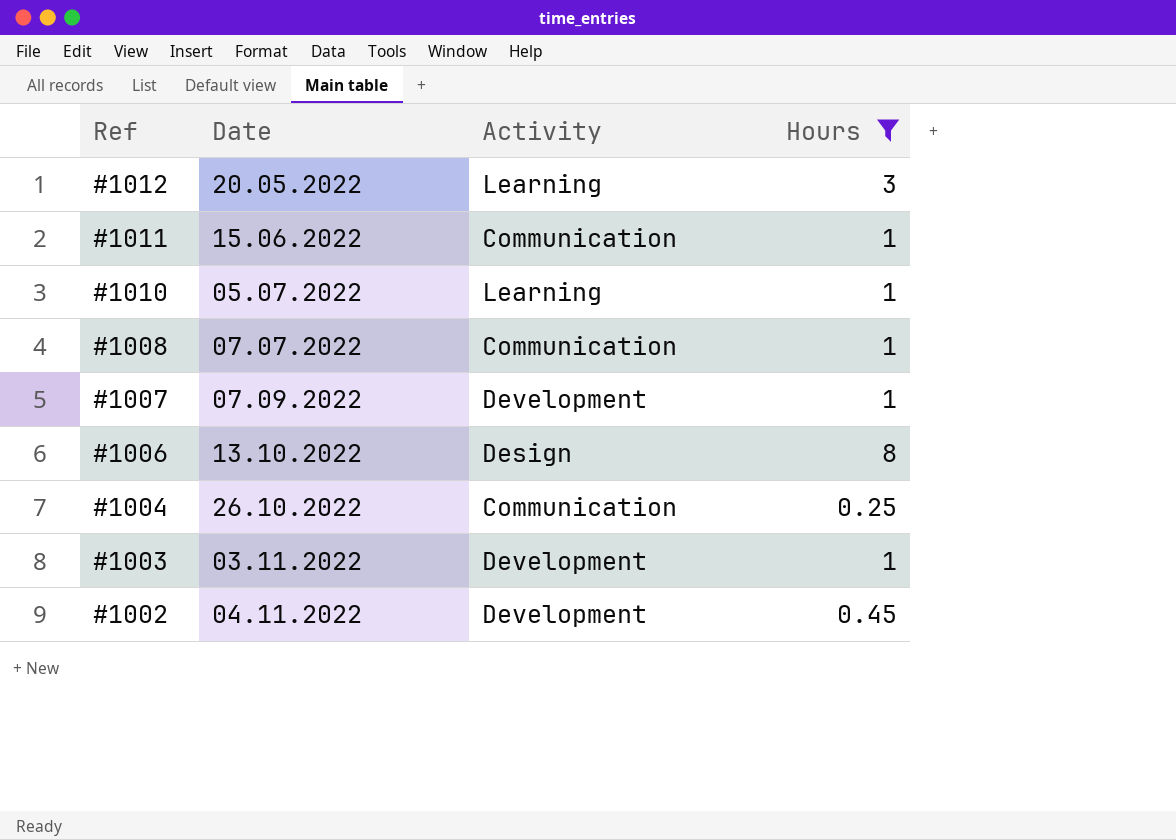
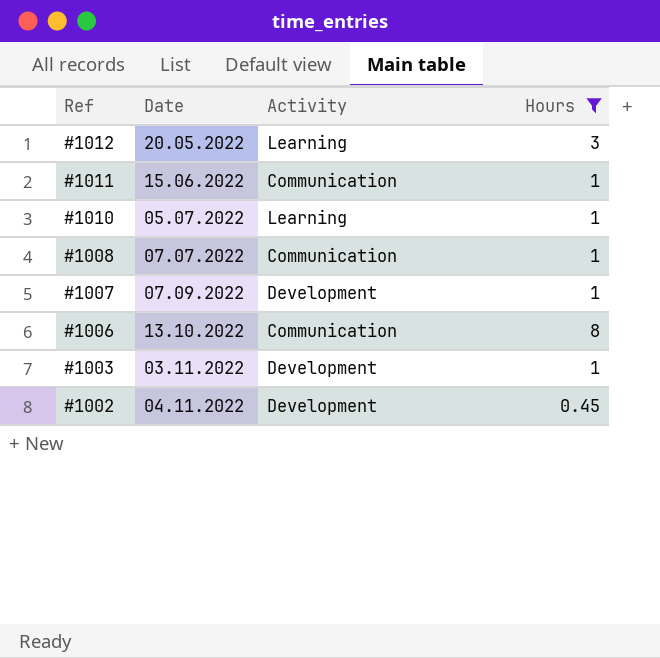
row #1004: 26.10.2022 | Communication | 0.25 -> none
#1006 | Activity: Design -> Communication

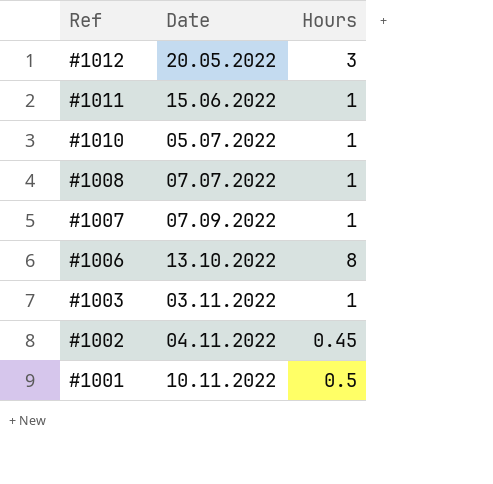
filter: Hours != 0.5 -> none
column Activity | position: 3 -> none

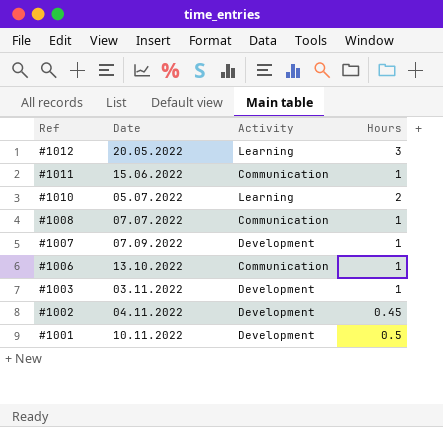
column Activity | position: none -> 3
#1010 | Hours: 1 -> 2
#1006 | Hours: 8 -> 1

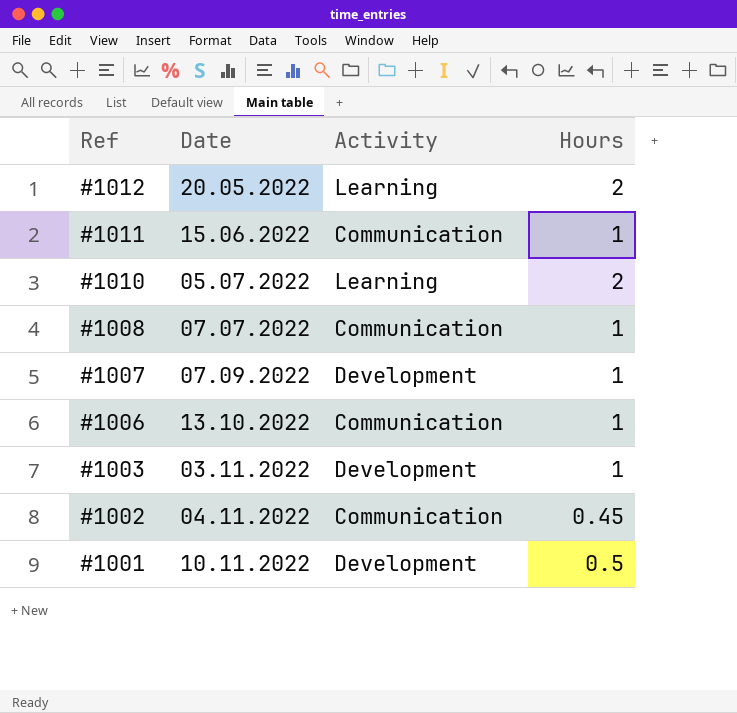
#1012 | Hours: 3 -> 2
#1002 | Activity: Development -> Communication

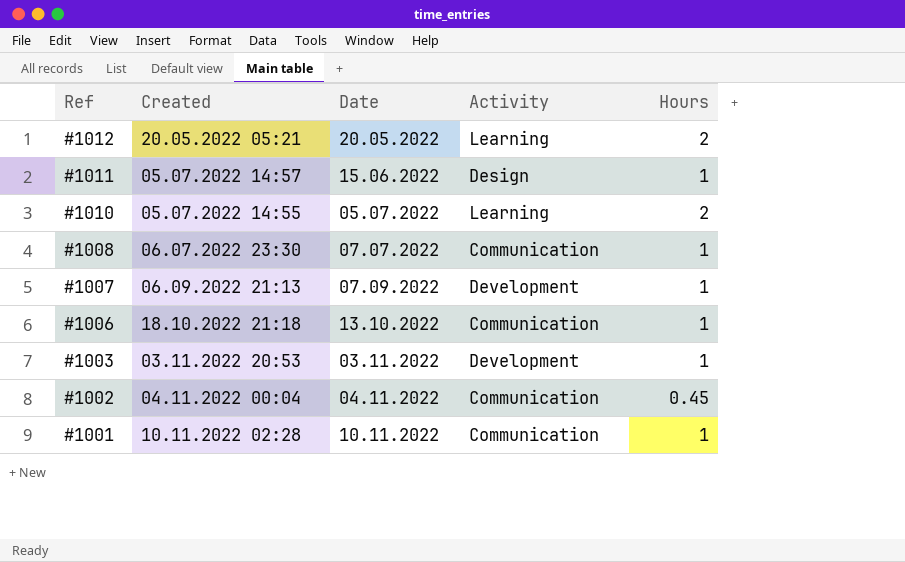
column Created | position: none -> 2
#1011 | Activity: Communication -> Design
#1001 | Activity: Development -> Communication
#1001 | Hours: 0.5 -> 1

